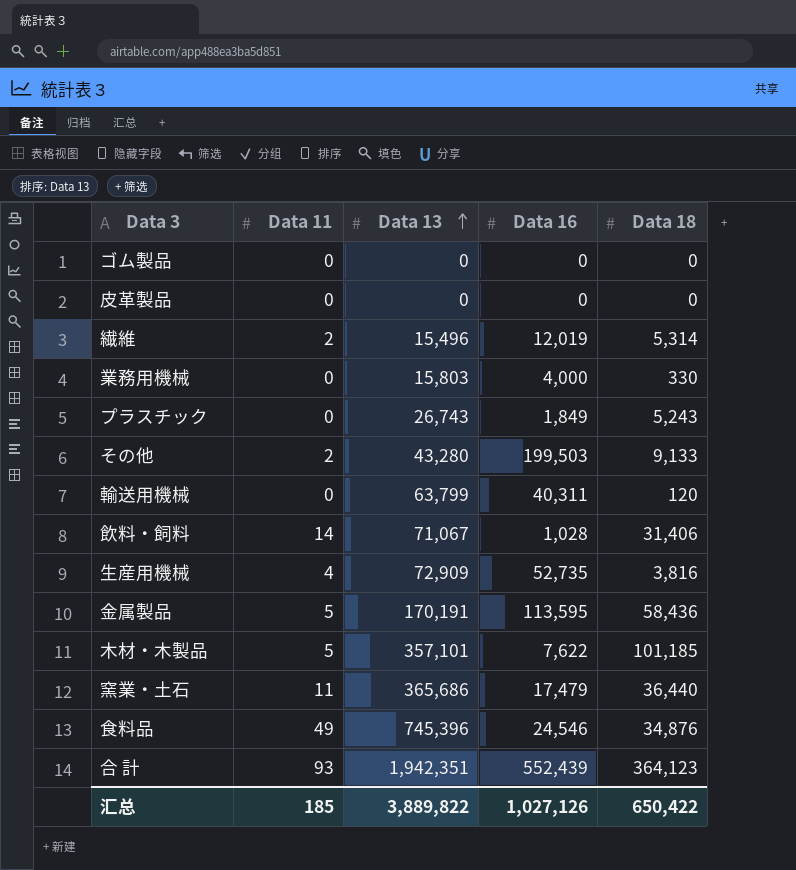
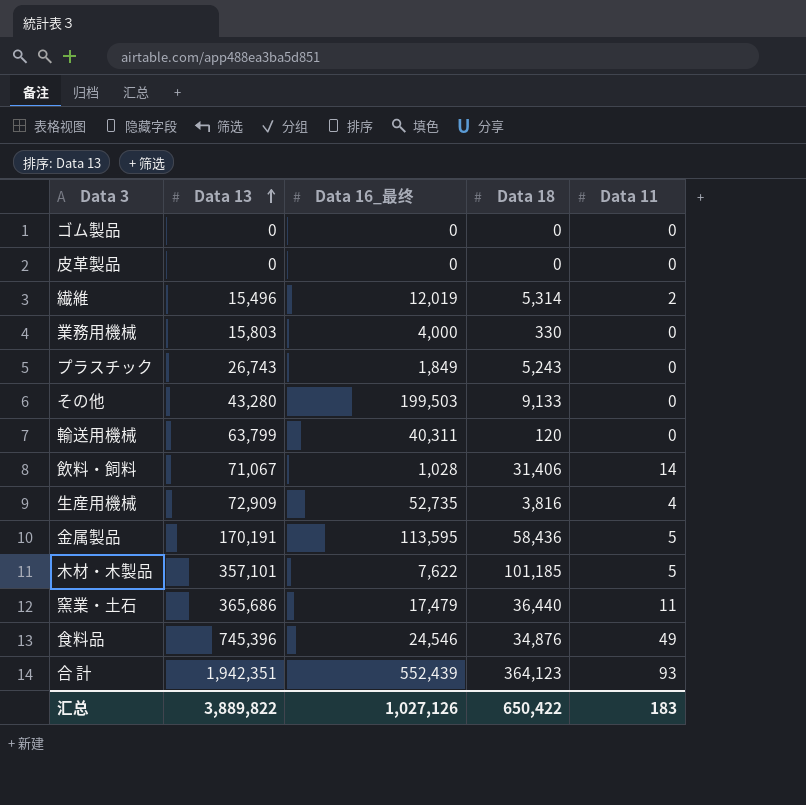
column name: Data 16 -> Data 16_最终
column Data 11 | position: 2 -> 5
その他 | Data 11: 2 -> 0
汇总 | Data 11: 185 -> 183

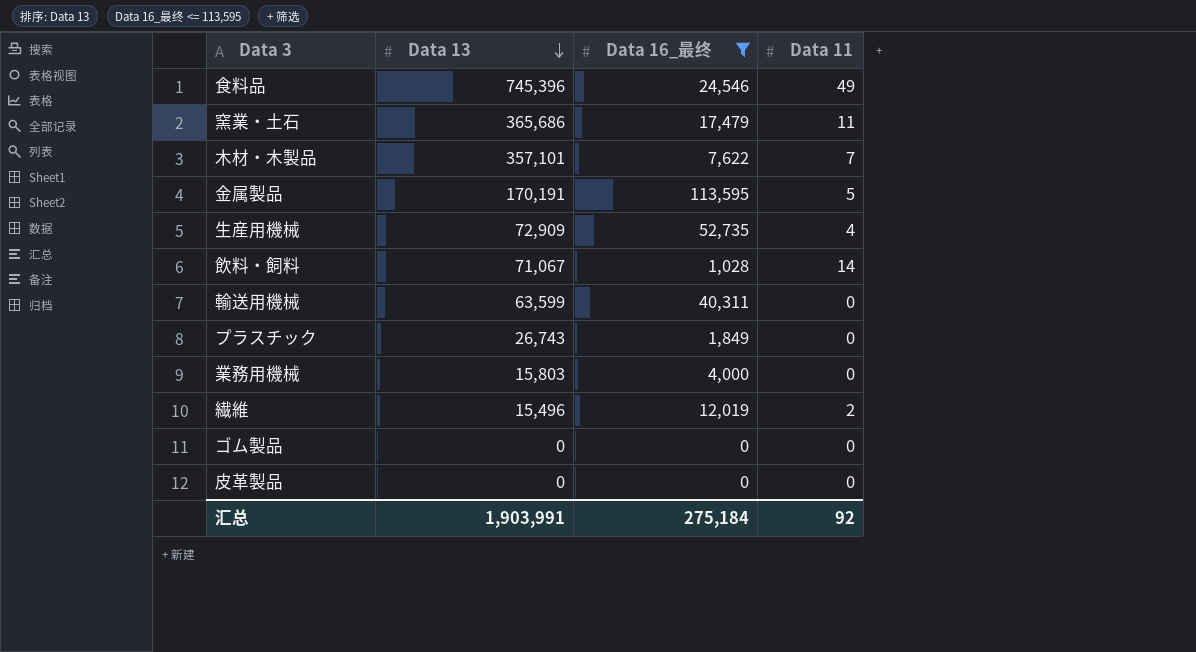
filter: none -> Data 16_最终 <= 113,595
row order: Data 13 ascending -> Data 13 descending
column Data 18 | position: 4 -> none
木材・木製品 | Data 11: 5 -> 7
輸送用機械 | Data 13: 63,799 -> 63,599
汇总 | Data 13: 3,889,822 -> 1,903,991
汇总 | Data 16_最终: 1,027,126 -> 275,184
汇总 | Data 11: 183 -> 92

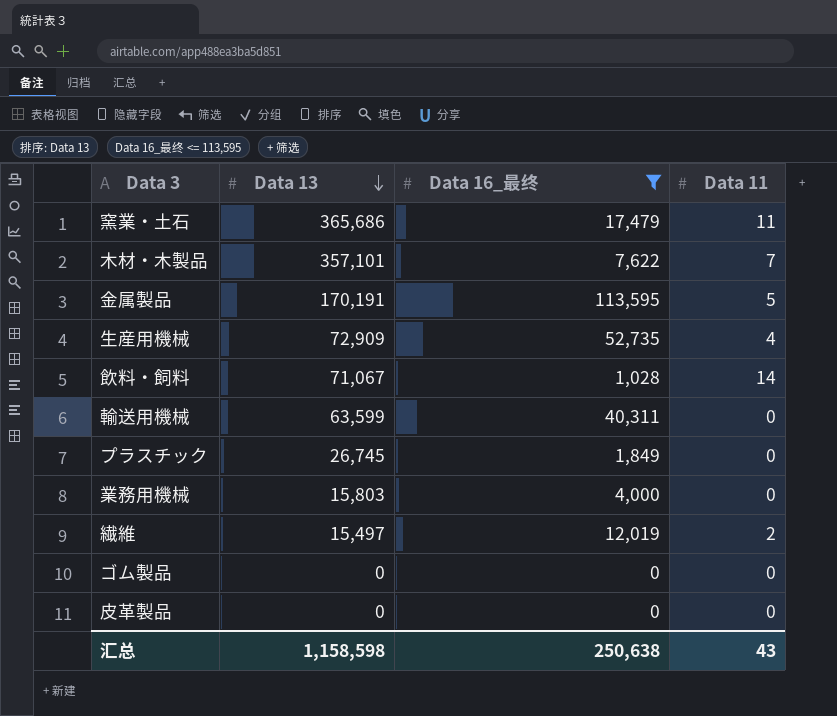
row 食料品: 745,396 | 24,546 | 49 -> none
プラスチック | Data 13: 26,743 -> 26,745
繊維 | Data 13: 15,496 -> 15,497
汇总 | Data 13: 1,903,991 -> 1,158,598
汇总 | Data 16_最终: 275,184 -> 250,638
汇总 | Data 11: 92 -> 43

